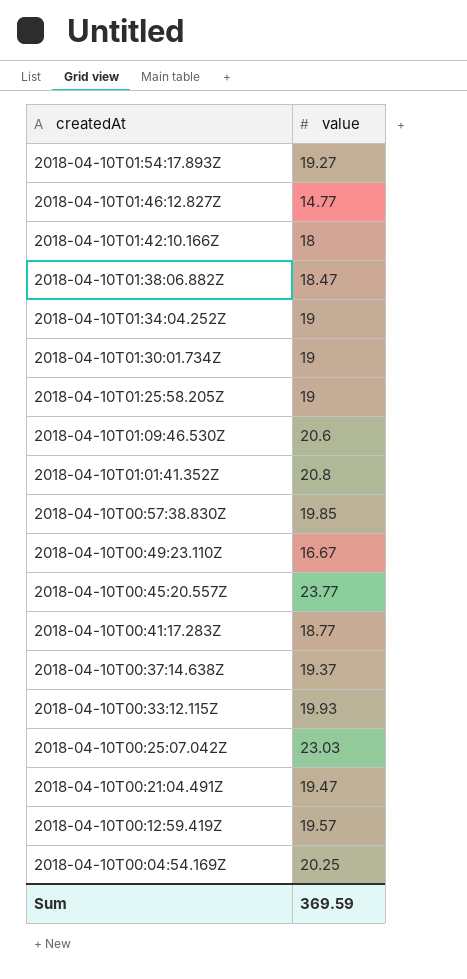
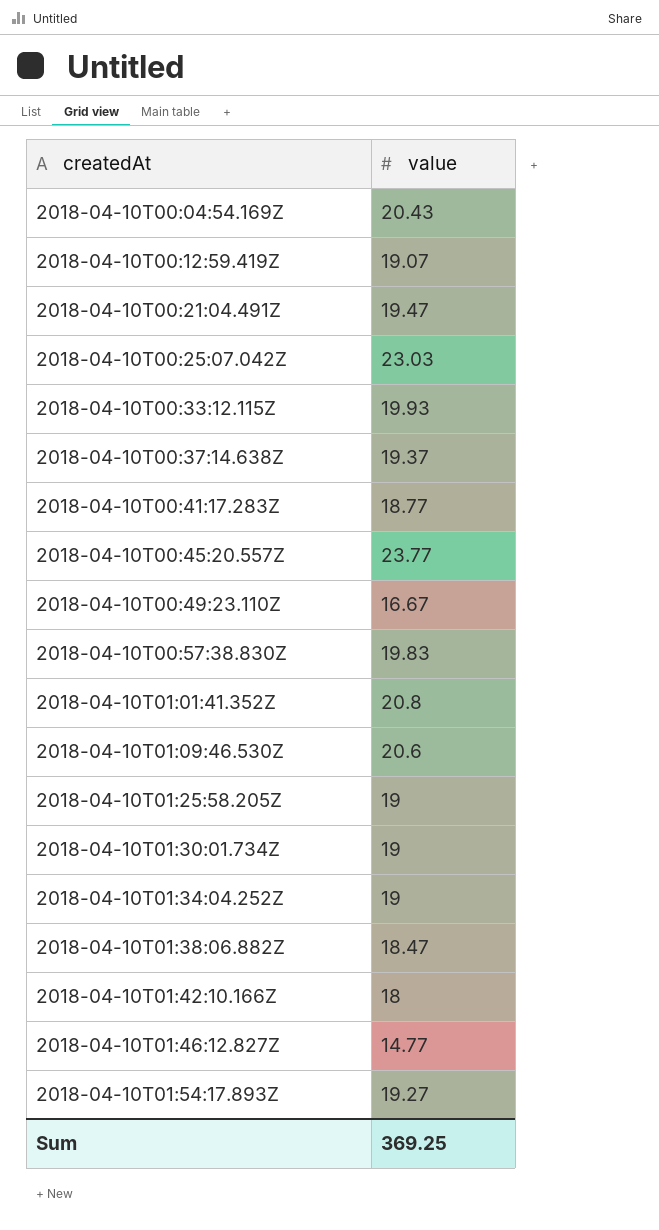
row order: createdAt descending -> createdAt ascending
2018-04-10T00:04:54.169Z | value: 20.25 -> 20.43
2018-04-10T00:12:59.419Z | value: 19.57 -> 19.07
2018-04-10T00:57:38.830Z | value: 19.85 -> 19.83
Sum | value: 369.59 -> 369.25

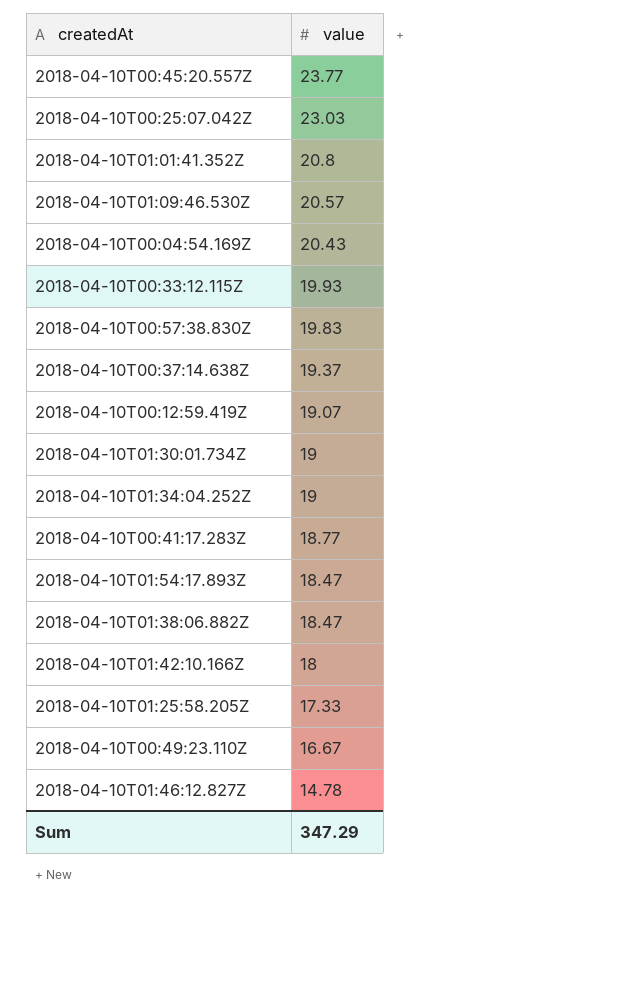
row order: createdAt ascending -> value descending
row 2018-04-10T00:21:04.491Z: 19.47 -> none
2018-04-10T01:09:46.530Z | value: 20.6 -> 20.57
2018-04-10T01:54:17.893Z | value: 19.27 -> 18.47
2018-04-10T01:25:58.205Z | value: 19 -> 17.33
2018-04-10T01:46:12.827Z | value: 14.77 -> 14.78
Sum | value: 369.25 -> 347.29

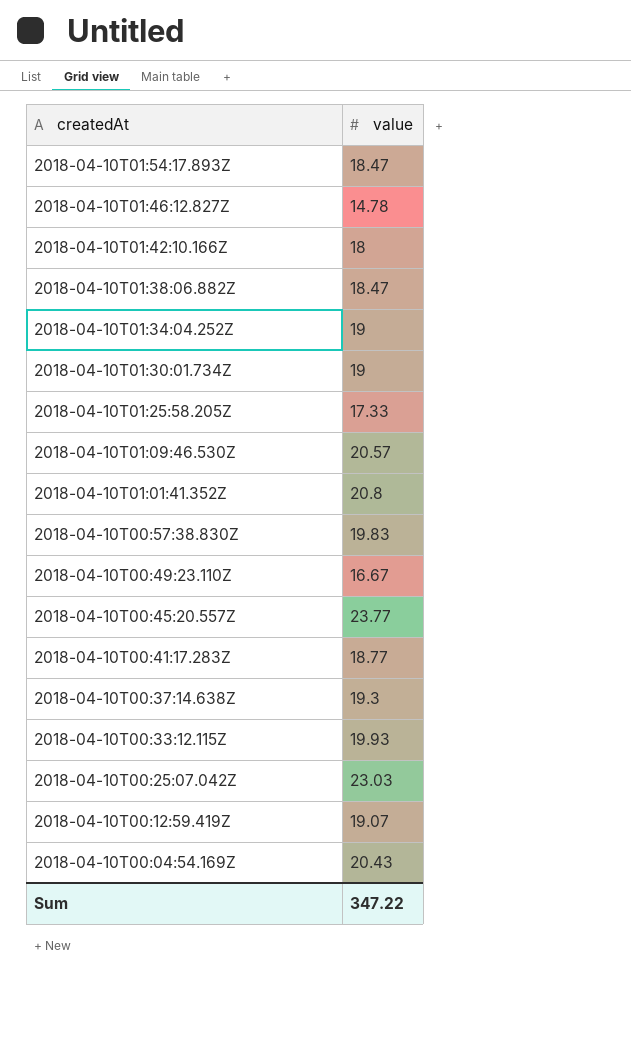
row order: value descending -> createdAt descending
2018-04-10T00:37:14.638Z | value: 19.37 -> 19.3
Sum | value: 347.29 -> 347.22

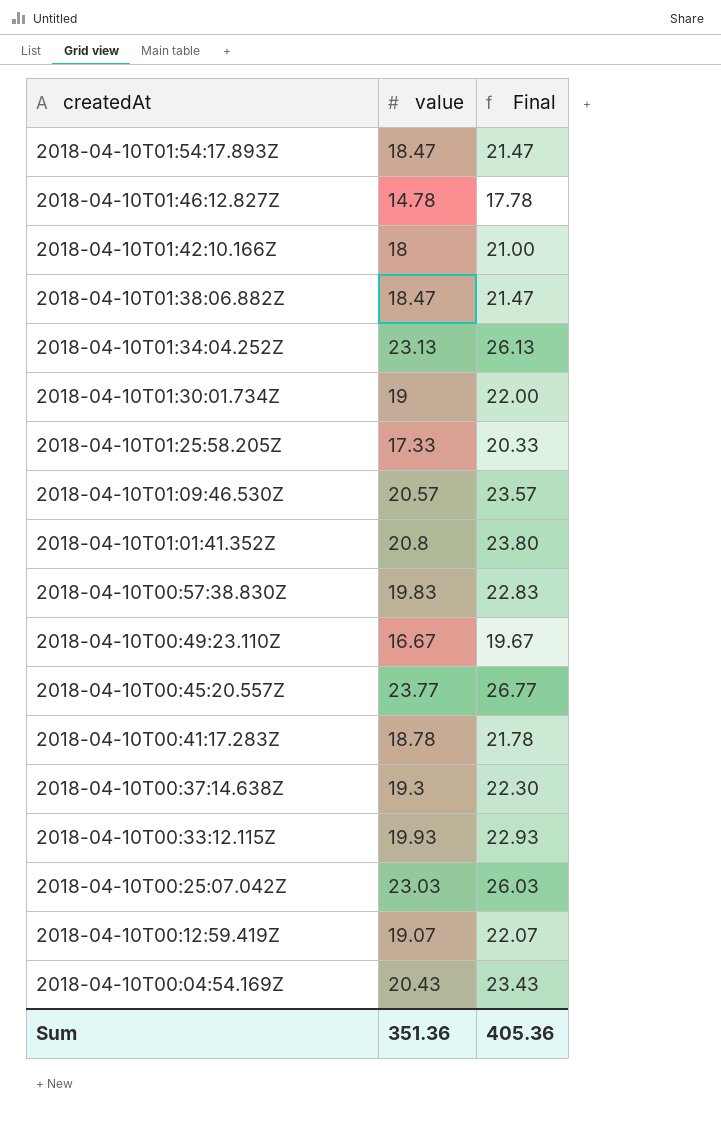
column Final | formula: none -> [value] + 3
2018-04-10T01:34:04.252Z | value: 19 -> 23.13
2018-04-10T00:41:17.283Z | value: 18.77 -> 18.78
Sum | value: 347.22 -> 351.36

